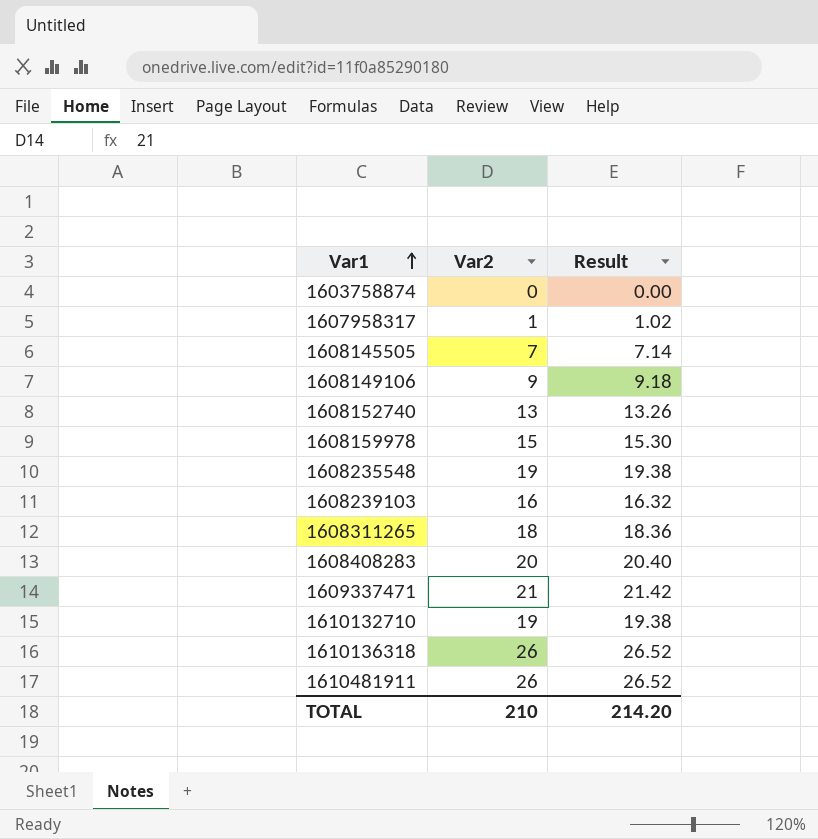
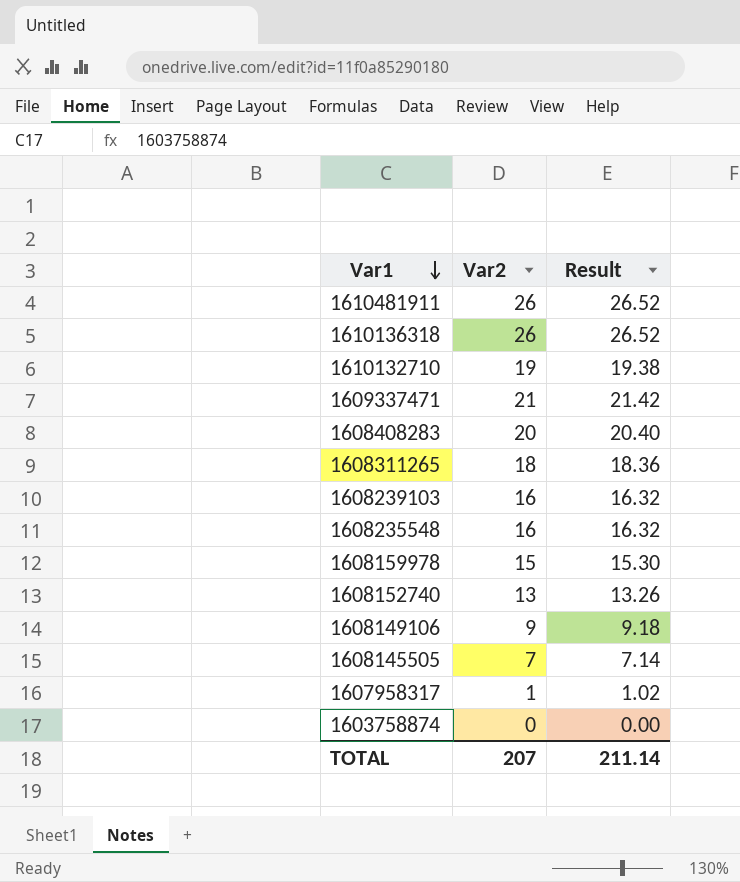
row order: Var1 ascending -> Var1 descending
1608235548 | Var2: 19 -> 16
1608235548 | Result: 19.38 -> 16.32
TOTAL | Var2: 210 -> 207
TOTAL | Result: 214.20 -> 211.14

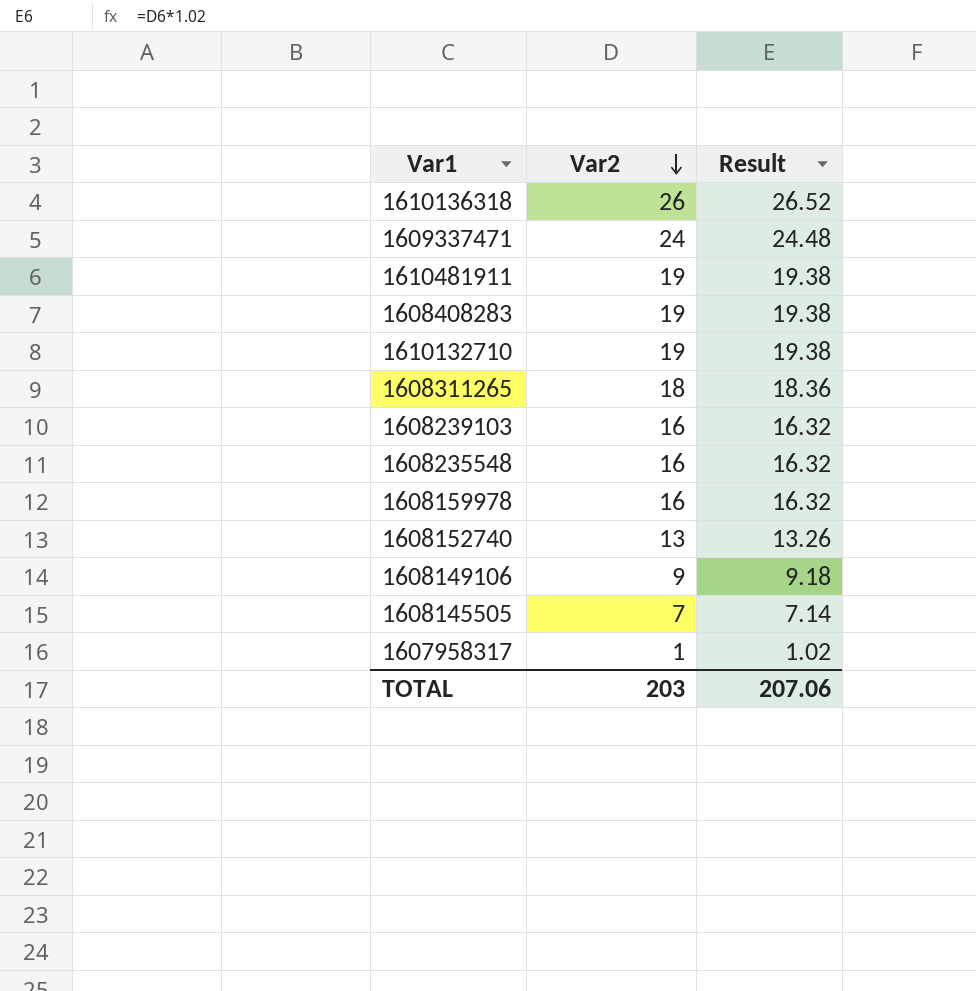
row order: Var1 descending -> Var2 descending
row 1603758874: 0 | 0.00 -> none
1609337471 | Var2: 21 -> 24
1609337471 | Result: 21.42 -> 24.48
1610481911 | Var2: 26 -> 19
1610481911 | Result: 26.52 -> 19.38
1608408283 | Var2: 20 -> 19
1608408283 | Result: 20.40 -> 19.38
1608159978 | Var2: 15 -> 16
1608159978 | Result: 15.30 -> 16.32
TOTAL | Var2: 207 -> 203
TOTAL | Result: 211.14 -> 207.06

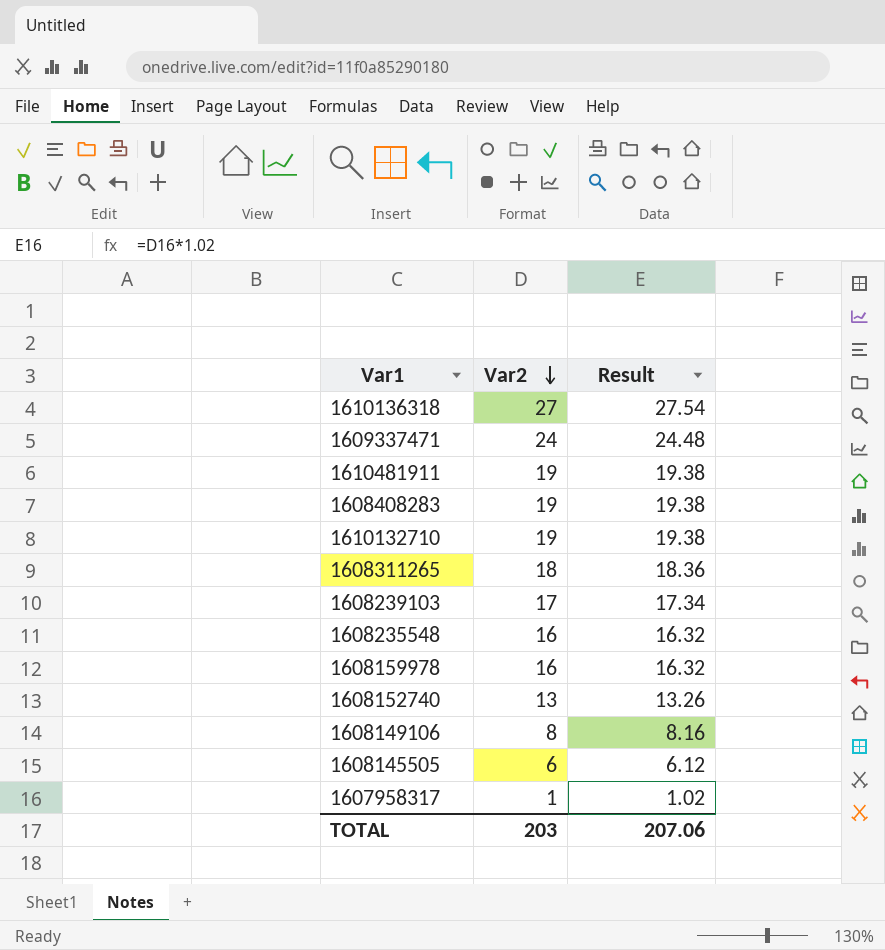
1610136318 | Var2: 26 -> 27
1610136318 | Result: 26.52 -> 27.54
1608239103 | Var2: 16 -> 17
1608239103 | Result: 16.32 -> 17.34
1608149106 | Var2: 9 -> 8
1608149106 | Result: 9.18 -> 8.16
1608145505 | Var2: 7 -> 6
1608145505 | Result: 7.14 -> 6.12

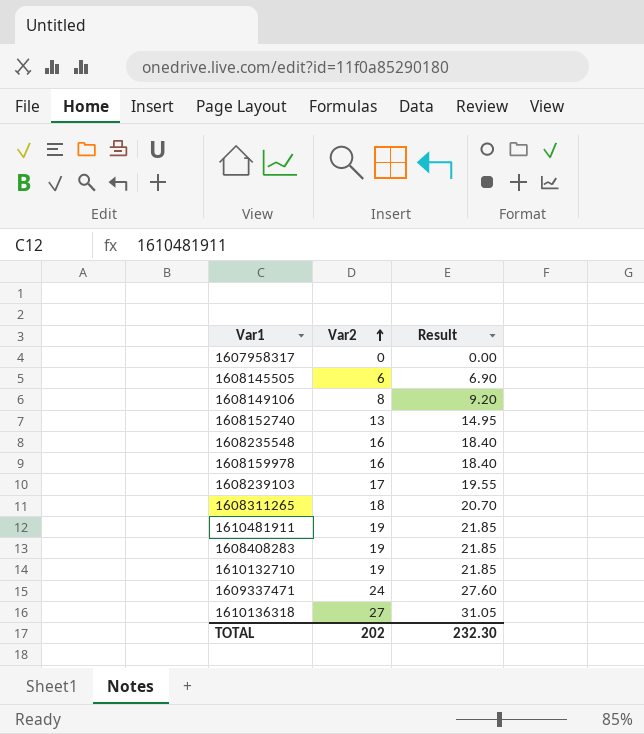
row order: Var2 descending -> Var2 ascending
column Result | formula: [Var2] * 1.02 -> [Var2] * 1.15
1607958317 | Var2: 1 -> 0
TOTAL | Var2: 203 -> 202
TOTAL | Result: 207.06 -> 232.30

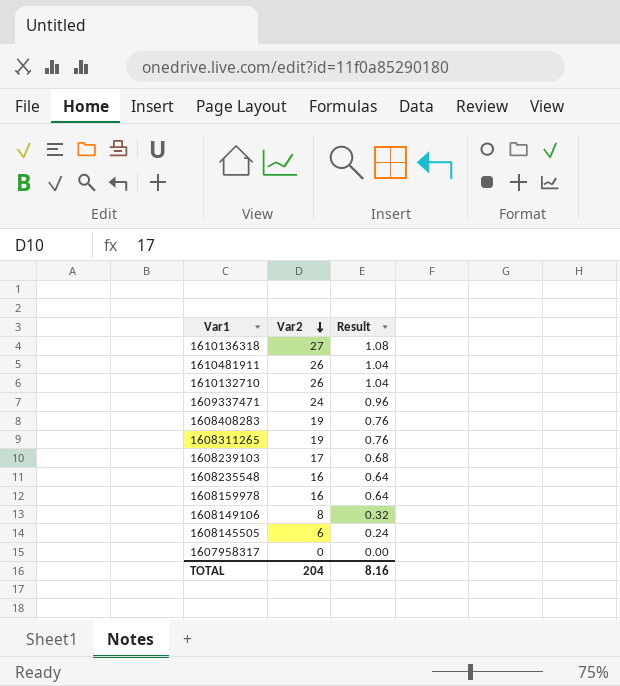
row order: Var2 ascending -> Var2 descending
column Result | formula: [Var2] * 1.15 -> [Var2] * 0.04
row 1608152740: 13 | 14.95 -> none
1610481911 | Var2: 19 -> 26
1610132710 | Var2: 19 -> 26
1608311265 | Var2: 18 -> 19
TOTAL | Var2: 202 -> 204
TOTAL | Result: 232.30 -> 8.16

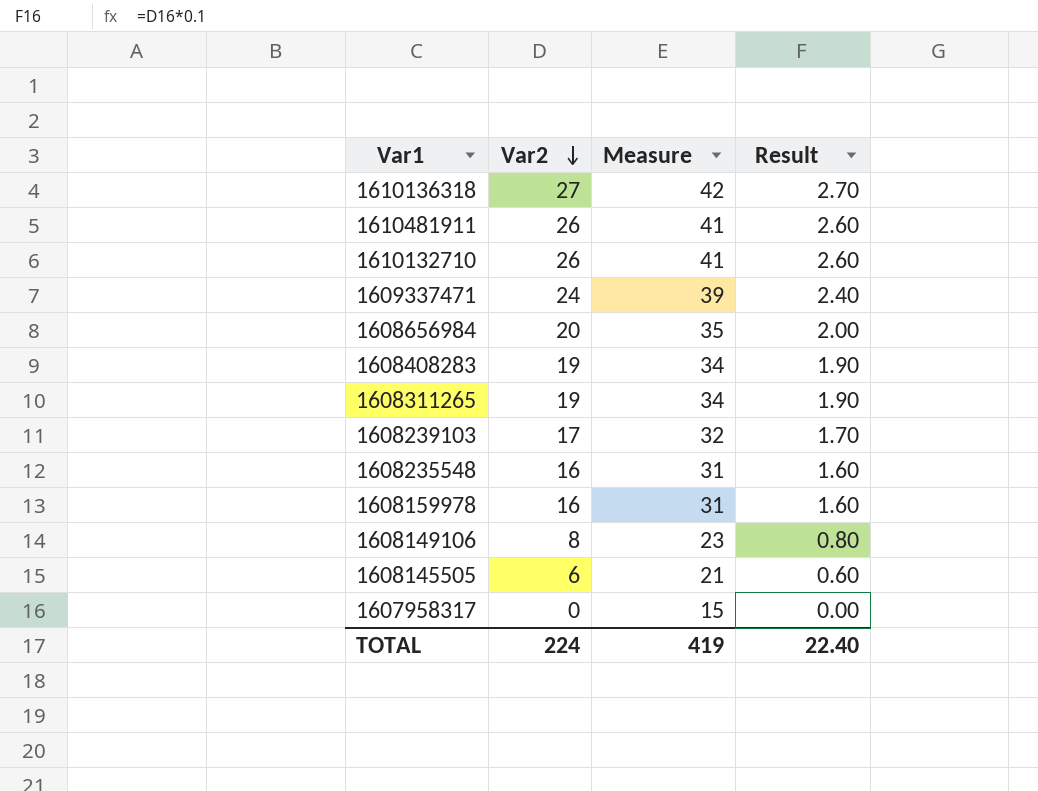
column Measure | formula: none -> [Var2] + 15
column Result | formula: [Var2] * 0.04 -> [Var2] * 0.1
row 1608656984: none -> 20 | 35 | 2.00
TOTAL | Var2: 204 -> 224
TOTAL | Result: 8.16 -> 22.40

